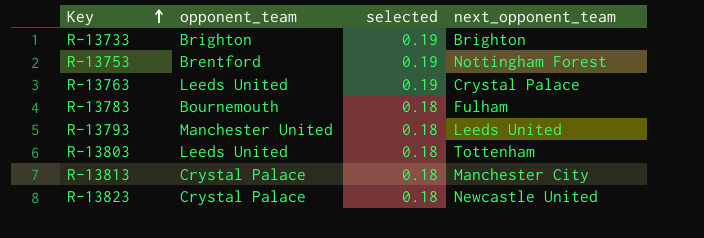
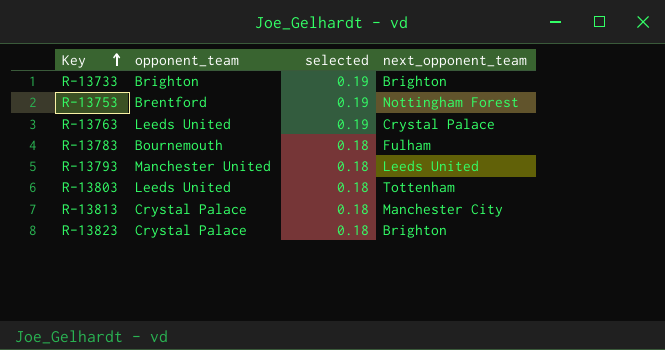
R-13823 | next_opponent_team: Newcastle United -> Brighton

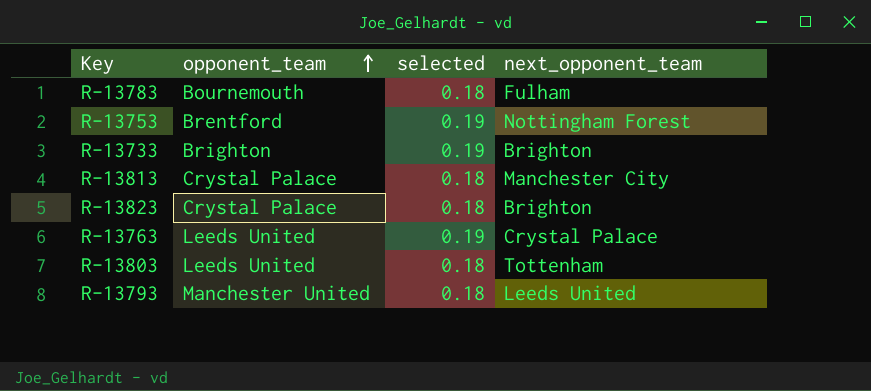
row order: Key ascending -> opponent_team ascending

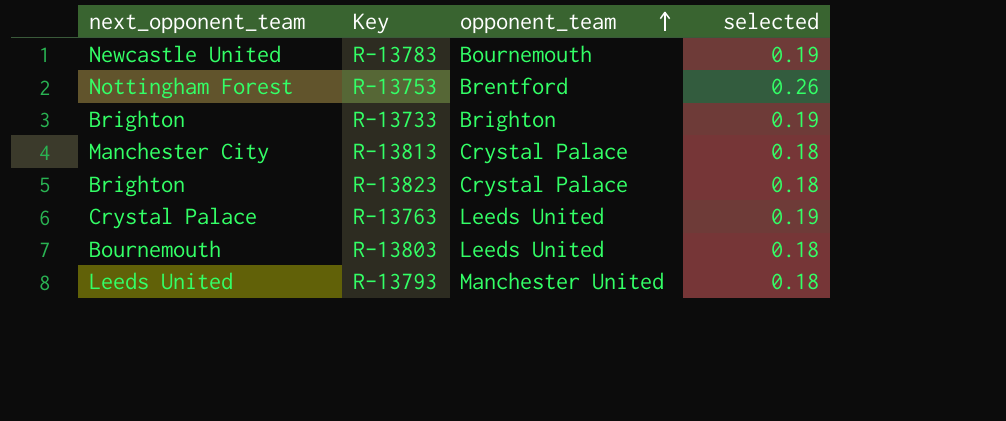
column next_opponent_team | position: 4 -> 1
R-13783 | next_opponent_team: Fulham -> Newcastle United
R-13783 | selected: 0.18 -> 0.19
R-13753 | selected: 0.19 -> 0.26
R-13803 | next_opponent_team: Tottenham -> Bournemouth

